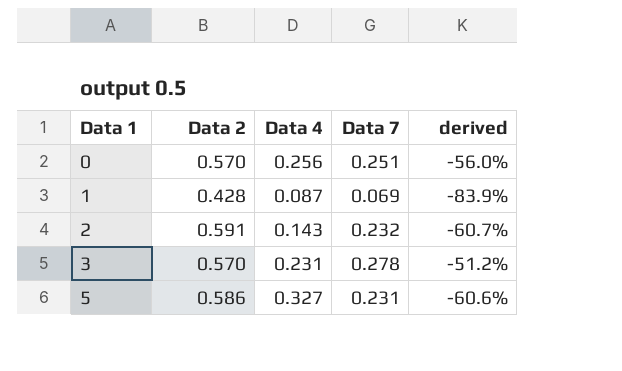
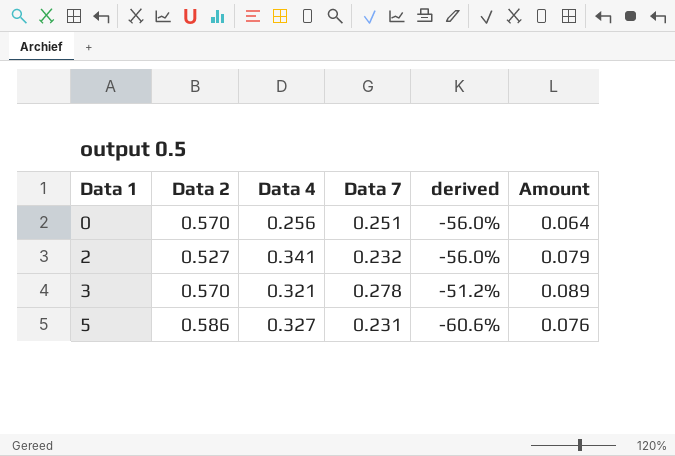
column Amount | formula: none -> [Data 4] * [Data 7]
row 1: 0.428 | 0.087 | 0.069 | -83.9% -> none
2 | Data 2: 0.591 -> 0.527
2 | Data 4: 0.143 -> 0.341
2 | derived: -60.7% -> -56.0%
3 | Data 4: 0.231 -> 0.321

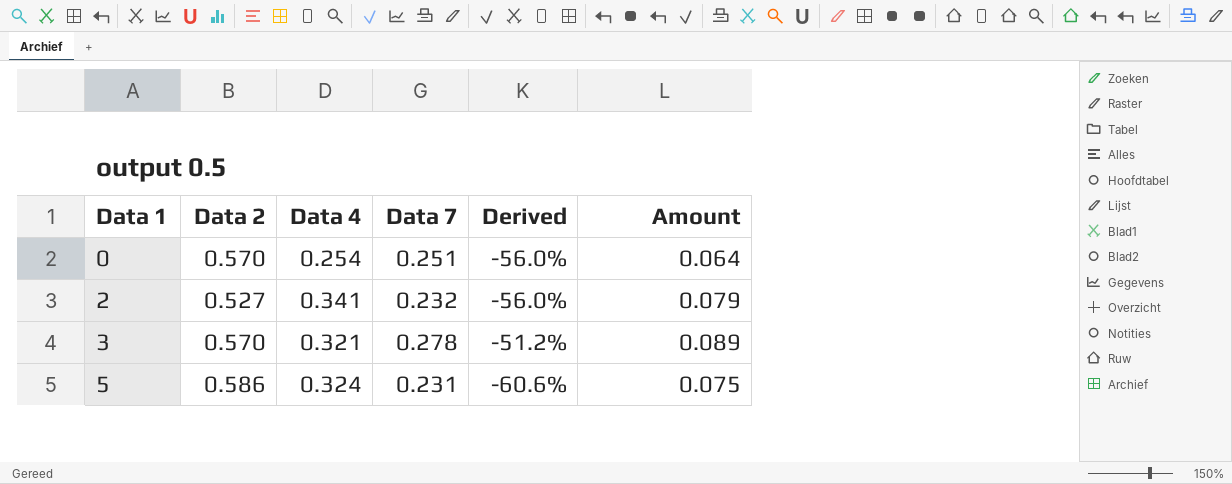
column name: derived -> Derived
0 | Data 4: 0.256 -> 0.254
5 | Data 4: 0.327 -> 0.324
5 | Amount: 0.076 -> 0.075

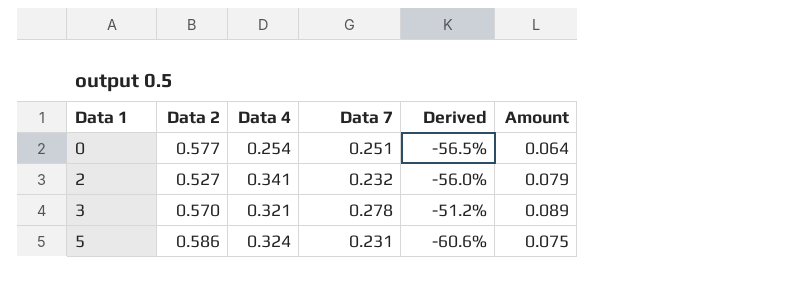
0 | Data 2: 0.570 -> 0.577
0 | Derived: -56.0% -> -56.5%

